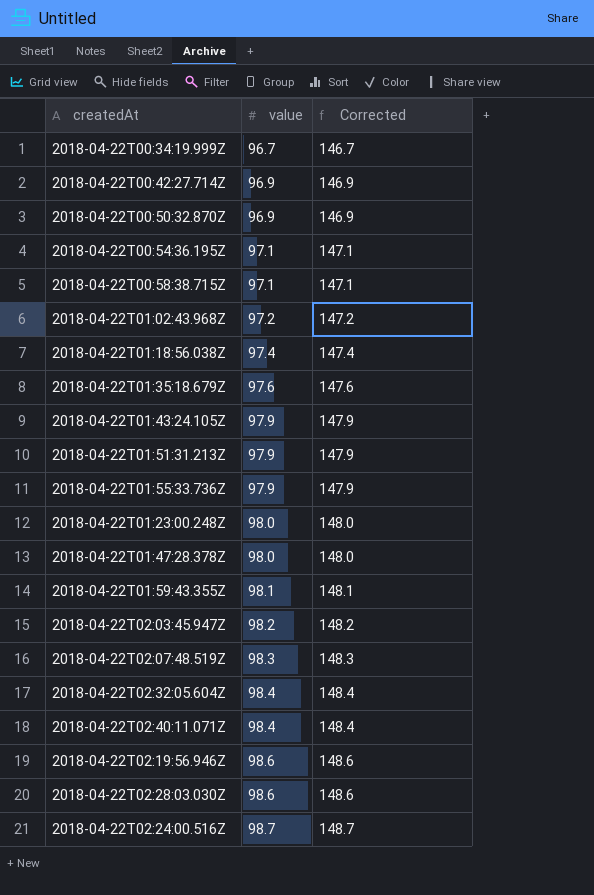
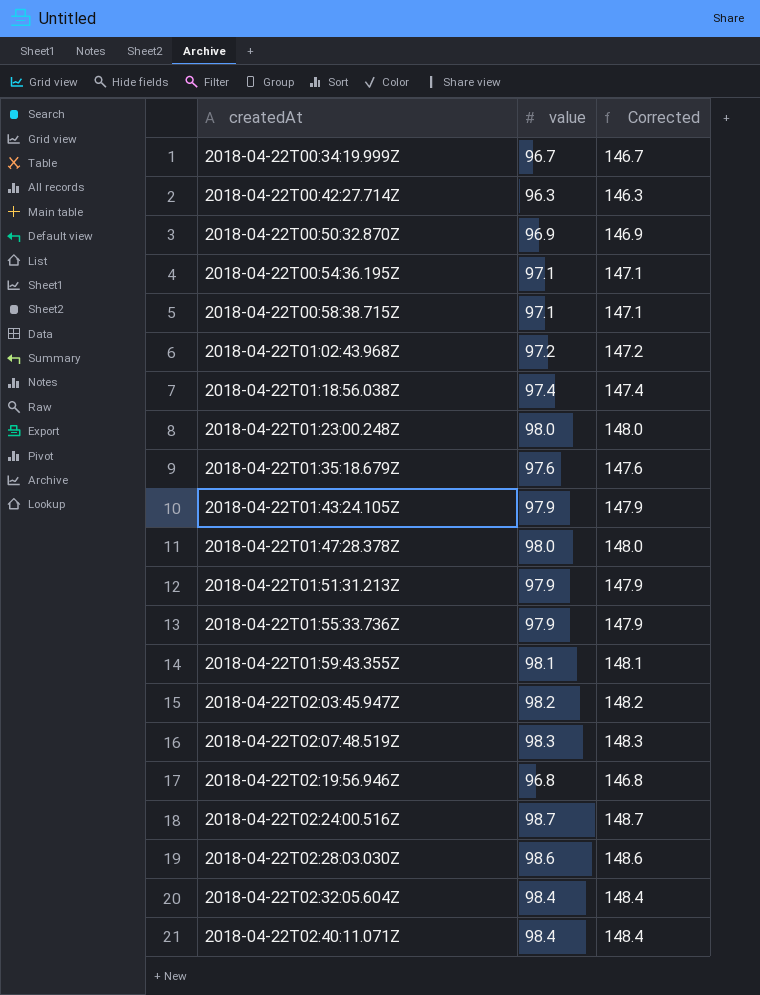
row order: value ascending -> createdAt ascending
2018-04-22T00:42:27.714Z | value: 96.9 -> 96.3
2018-04-22T00:42:27.714Z | Corrected: 146.9 -> 146.3
2018-04-22T02:19:56.946Z | value: 98.6 -> 96.8
2018-04-22T02:19:56.946Z | Corrected: 148.6 -> 146.8

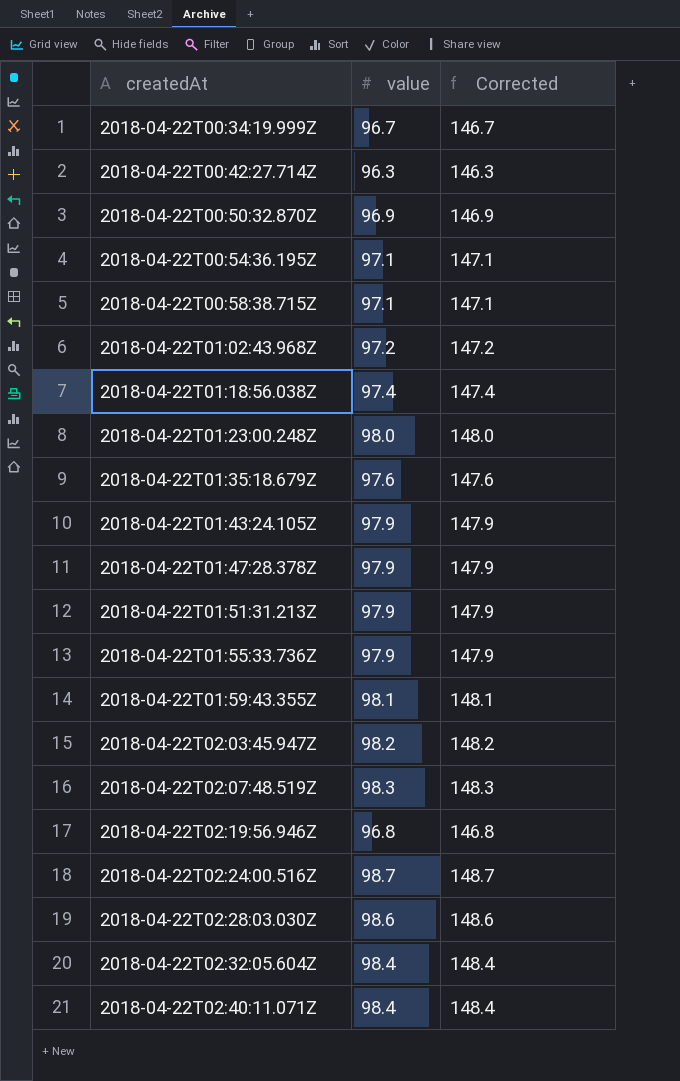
2018-04-22T01:47:28.378Z | value: 98.0 -> 97.9
2018-04-22T01:47:28.378Z | Corrected: 148.0 -> 147.9

